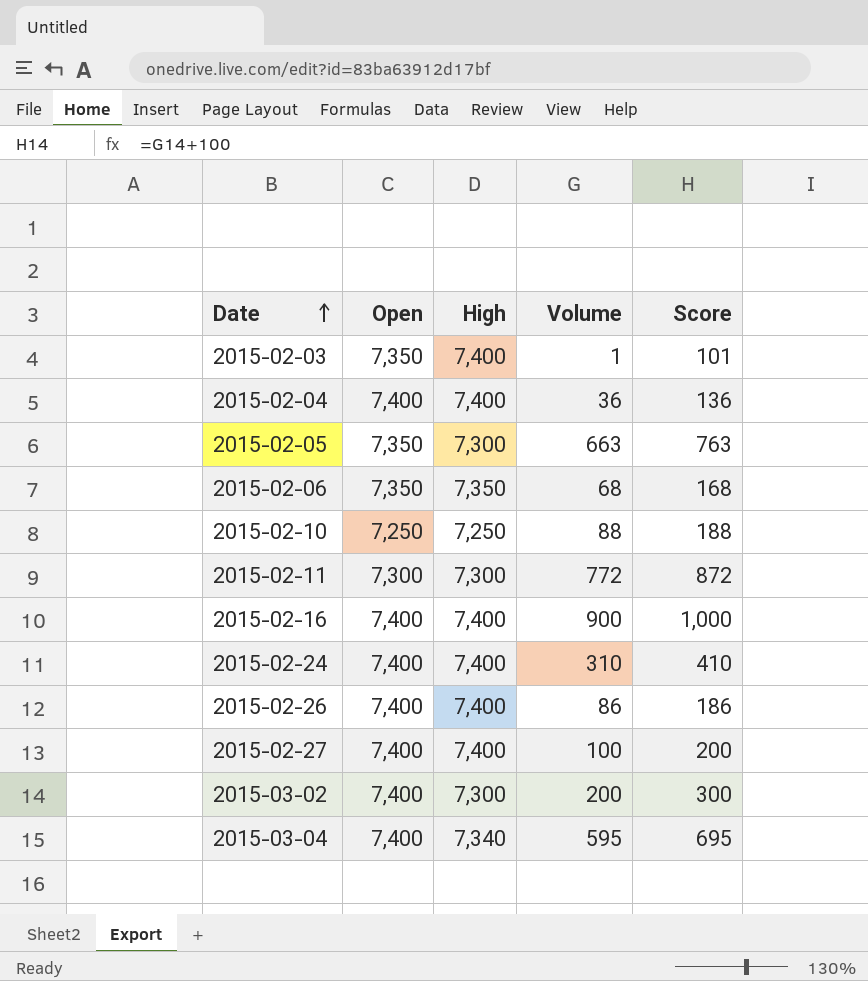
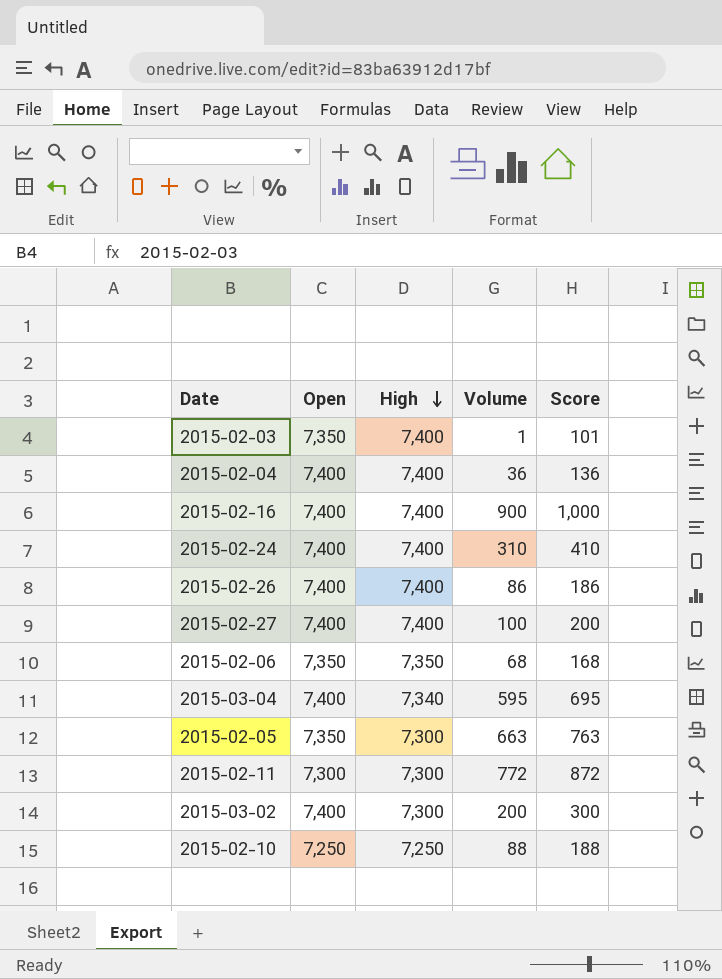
row order: Date ascending -> High descending

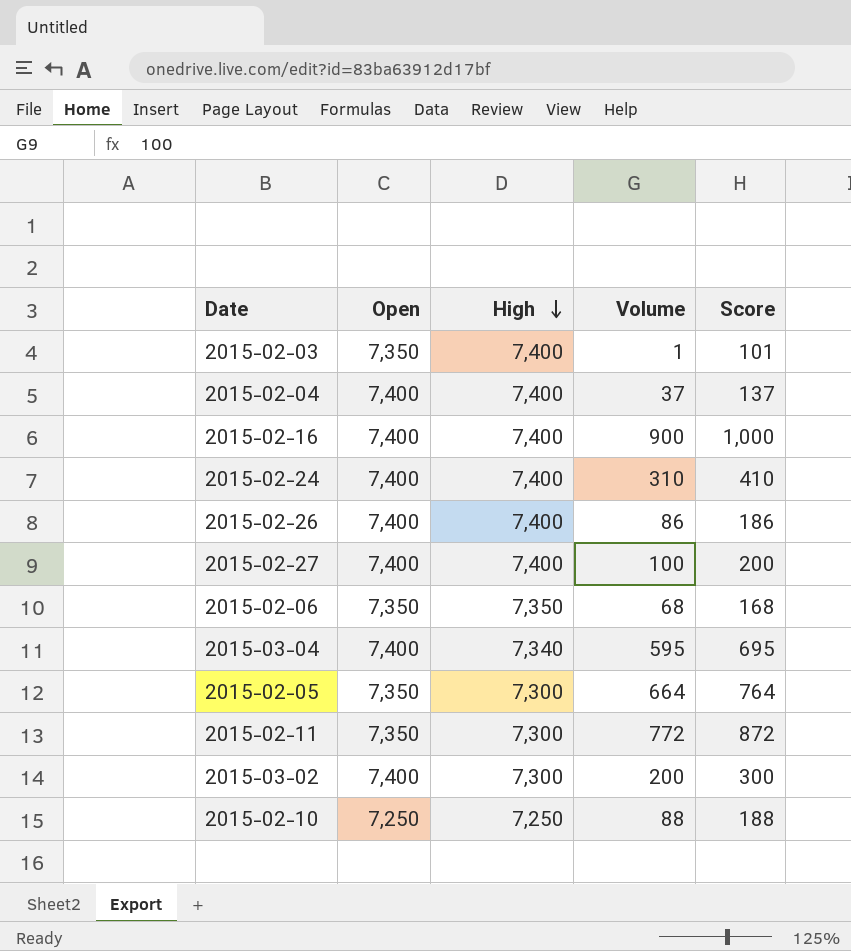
2015-02-04 | Volume: 36 -> 37
2015-02-04 | Score: 136 -> 137
2015-02-05 | Volume: 663 -> 664
2015-02-05 | Score: 763 -> 764
2015-02-11 | Open: 7,300 -> 7,350

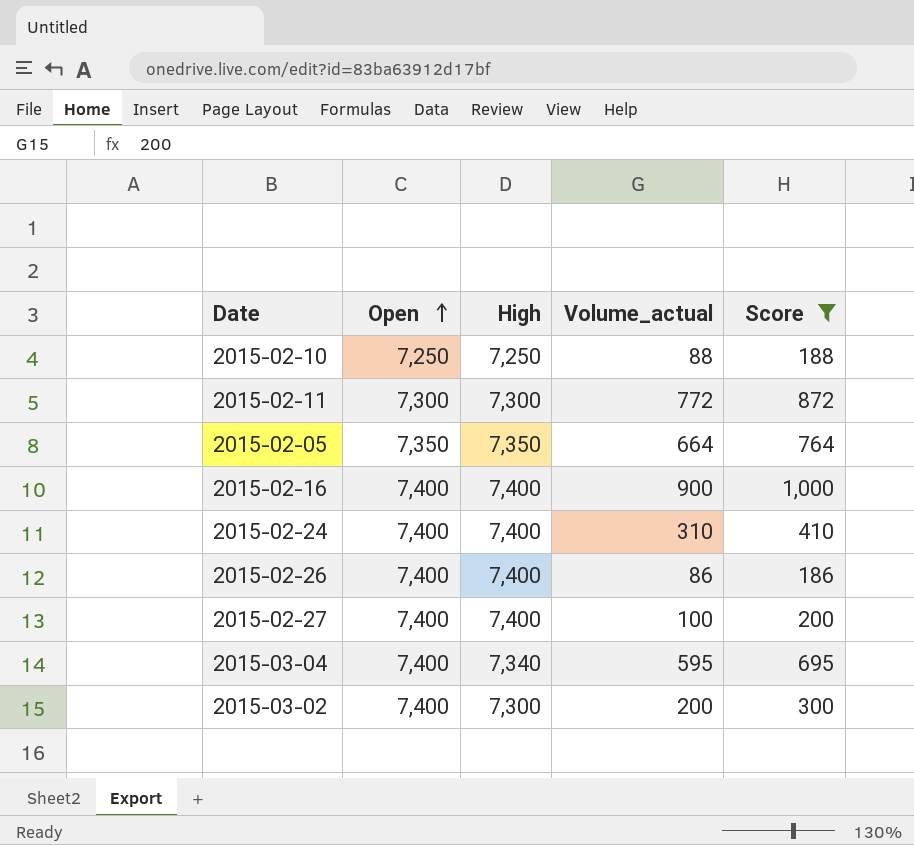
filter: none -> Score >= 186
row order: High descending -> Open ascending
column name: Volume -> Volume_actual
2015-02-11 | Open: 7,350 -> 7,300
2015-02-05 | High: 7,300 -> 7,350

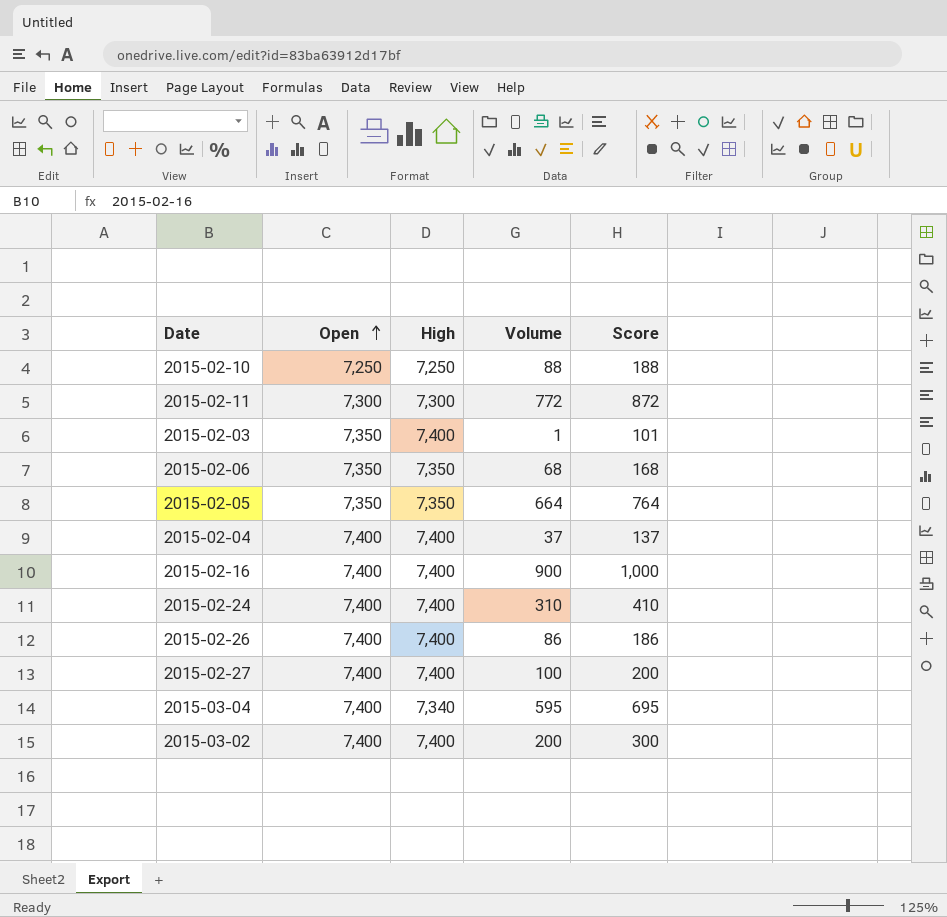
filter: Score >= 186 -> none
column name: Volume_actual -> Volume
2015-03-02 | High: 7,300 -> 7,400

